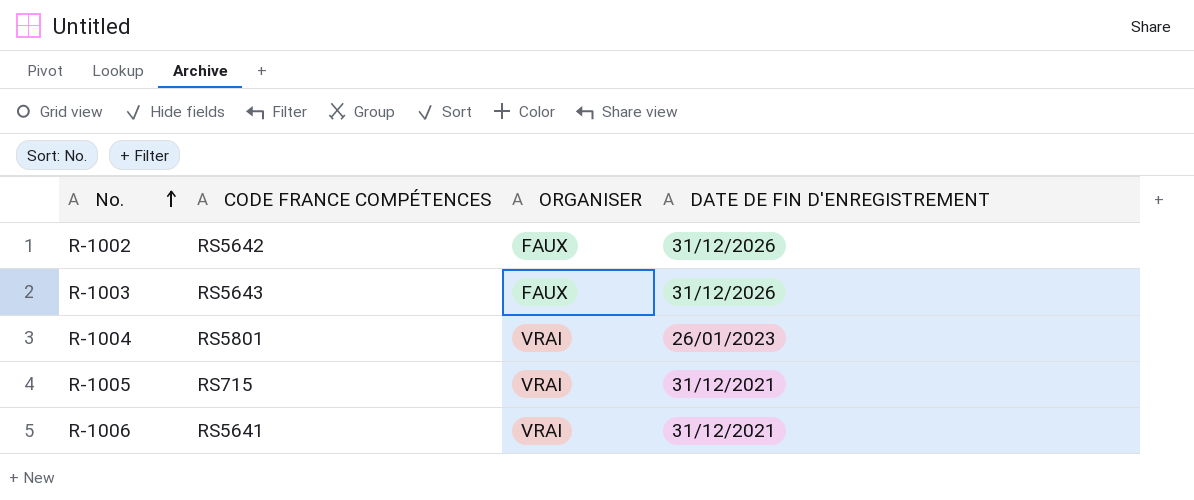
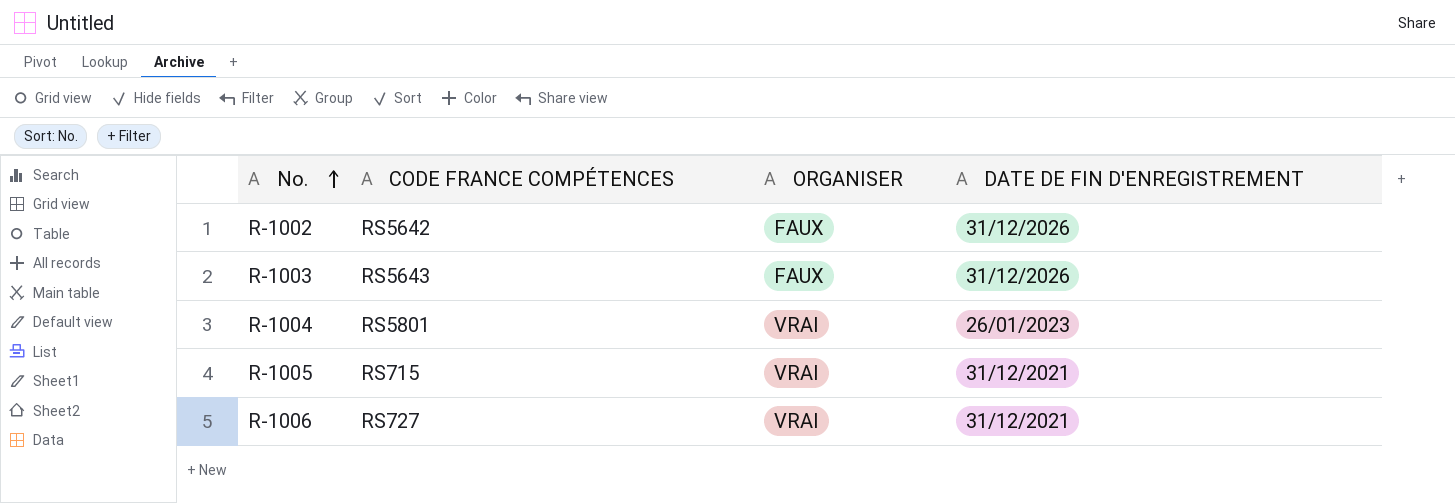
R-1006 | CODE FRANCE COMPÉTENCES: RS5641 -> RS727

